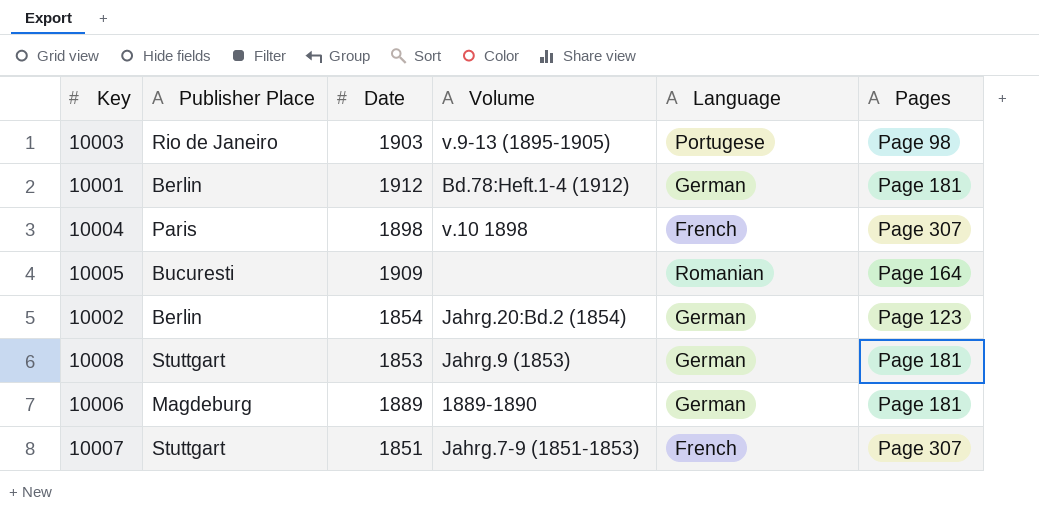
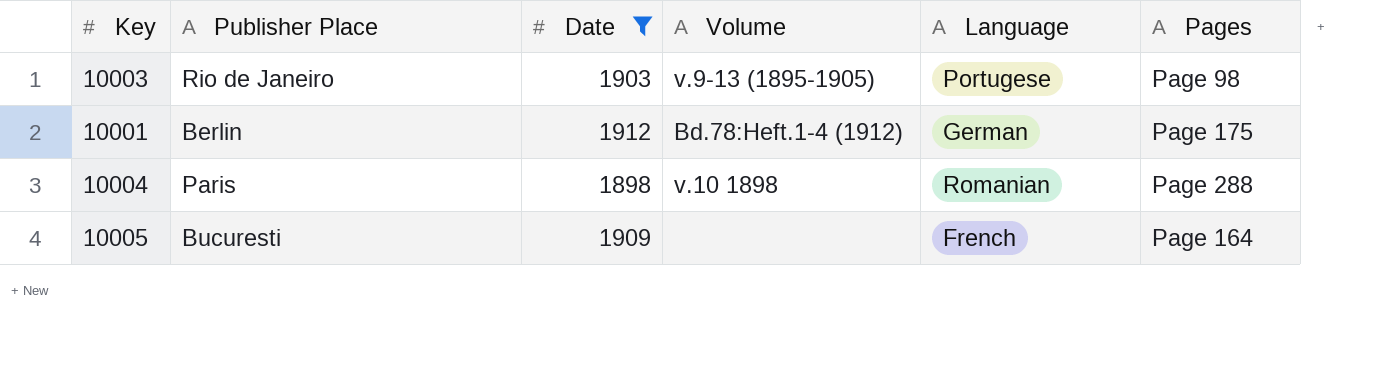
filter: none -> Date >= 1898
10001 | Pages: Page 181 -> Page 175
10004 | Language: French -> Romanian
10004 | Pages: Page 307 -> Page 288
10005 | Language: Romanian -> French

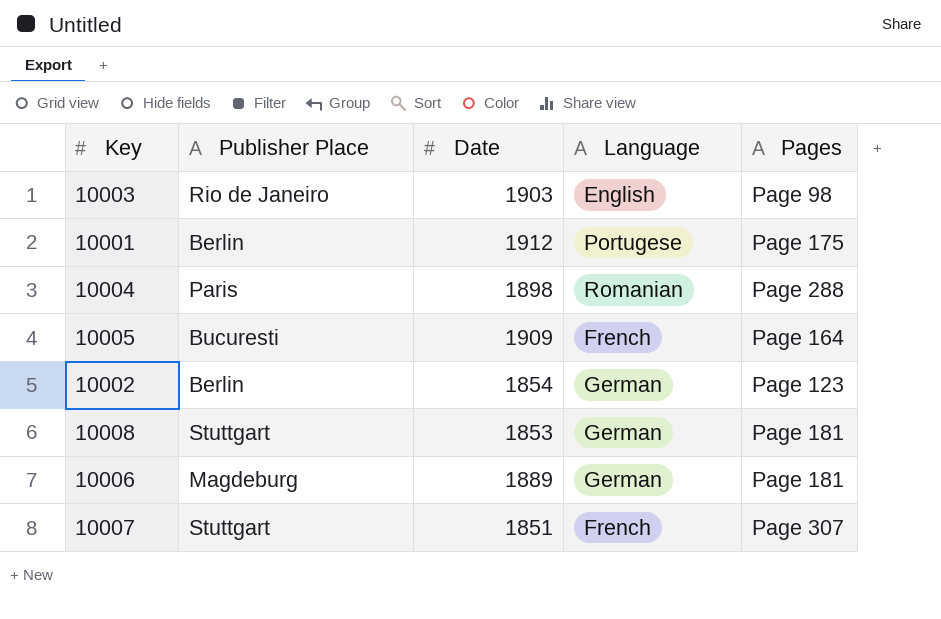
filter: Date >= 1898 -> none
column Volume | position: 4 -> none
10003 | Language: Portugese -> English
10001 | Language: German -> Portugese

